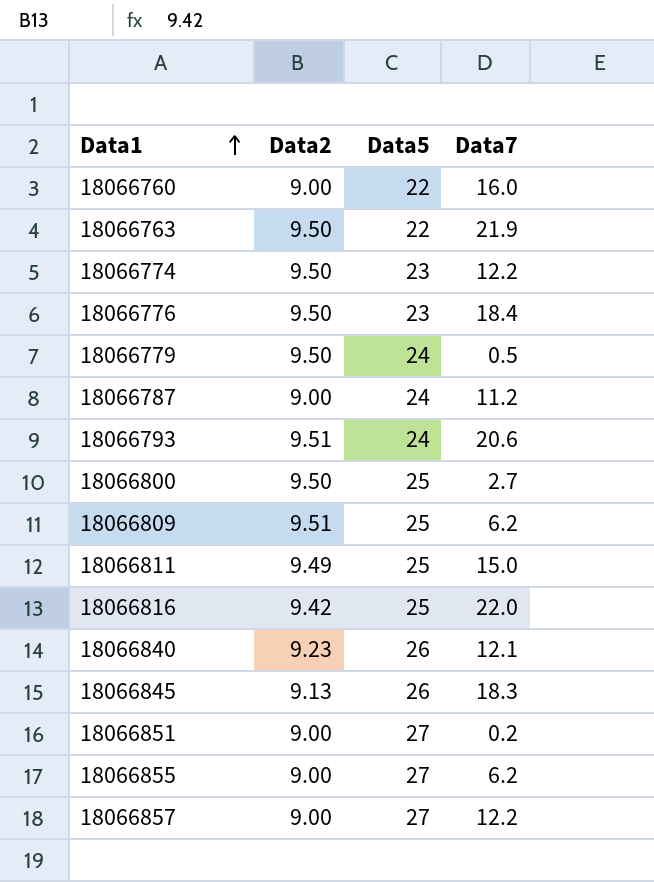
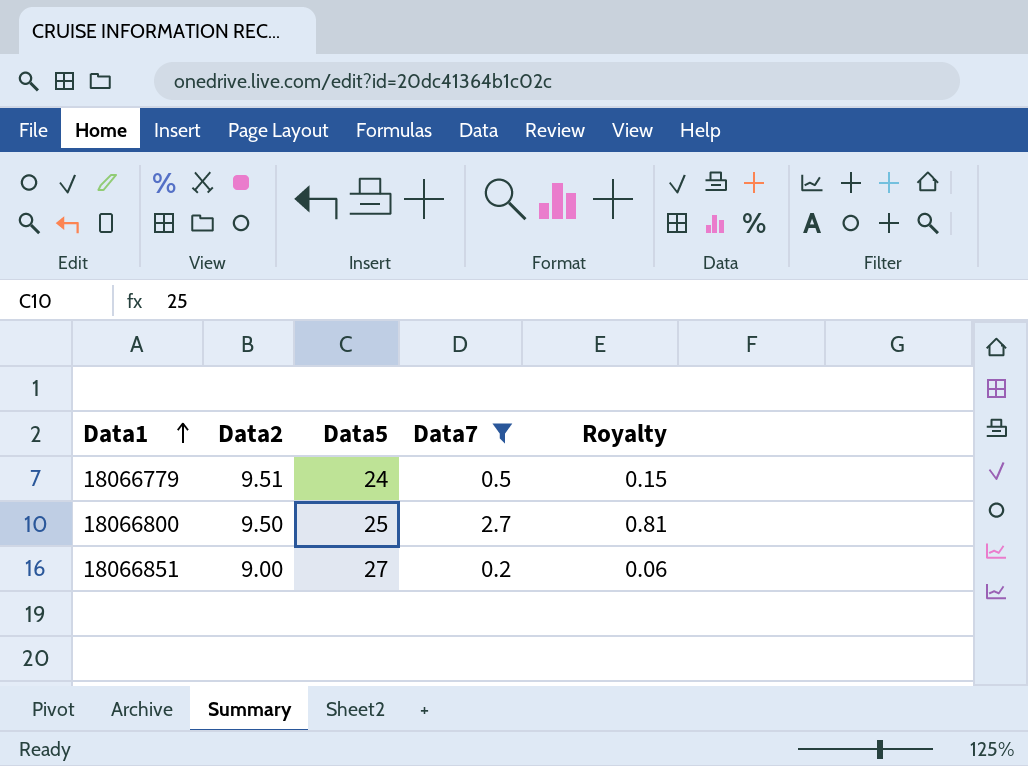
filter: none -> Data7 <= 2.7
column Royalty | formula: none -> [Data7] * 0.3
18066779 | Data2: 9.50 -> 9.51

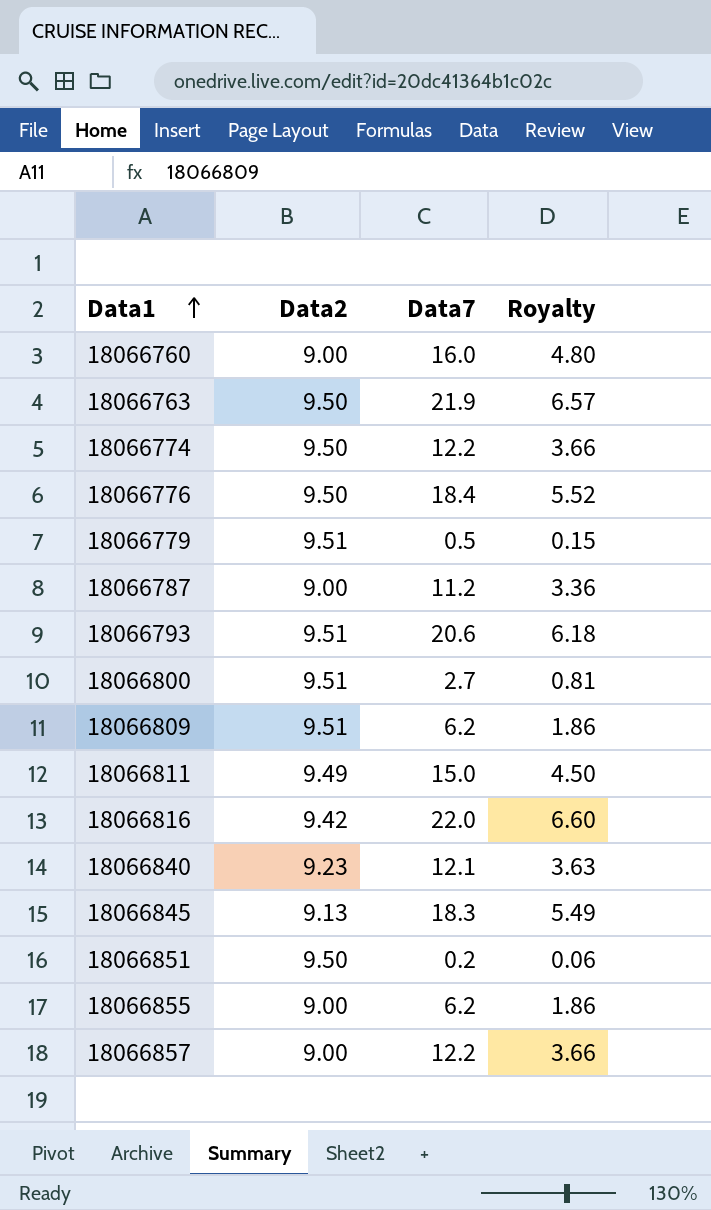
filter: Data7 <= 2.7 -> none
column Data5 | position: 3 -> none
18066800 | Data2: 9.50 -> 9.51
18066851 | Data2: 9.00 -> 9.50

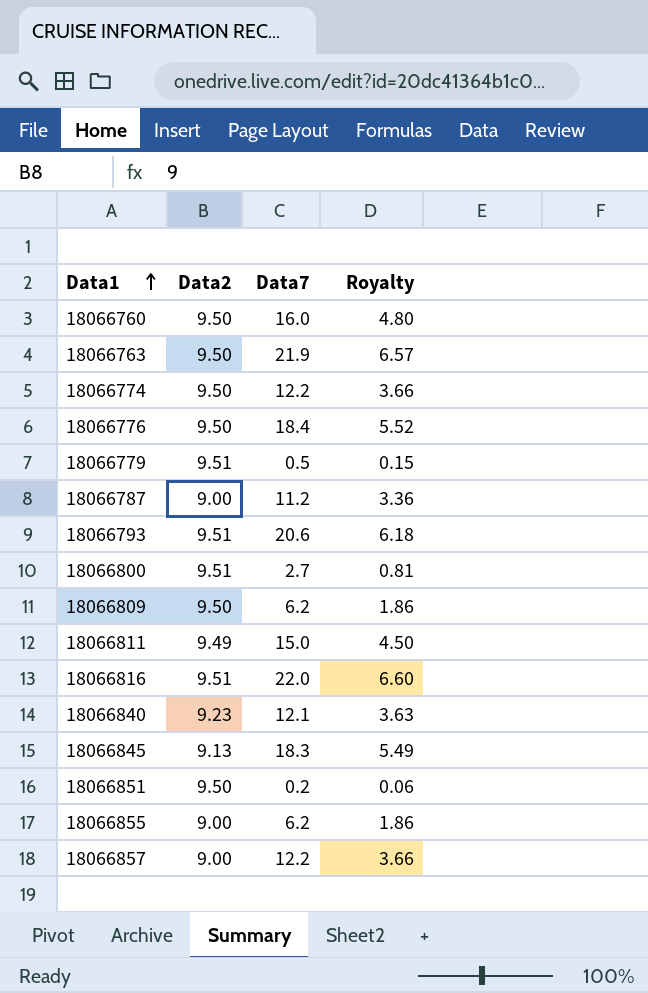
18066760 | Data2: 9.00 -> 9.50
18066809 | Data2: 9.51 -> 9.50
18066816 | Data2: 9.42 -> 9.51

